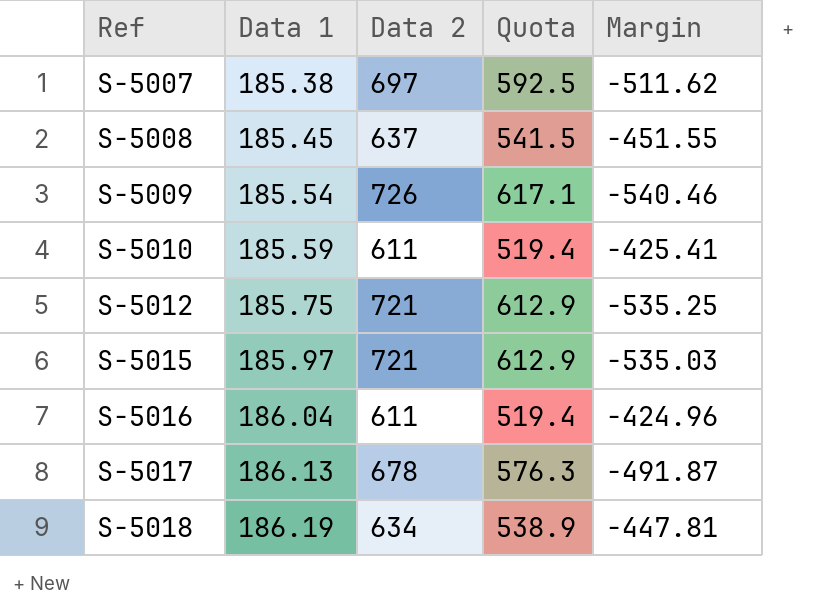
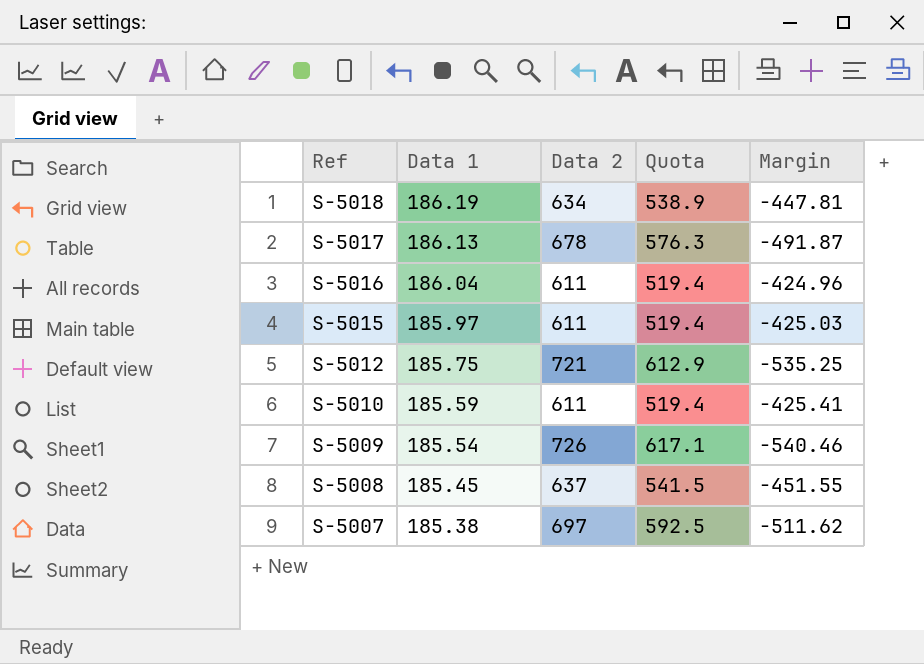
row order: Ref ascending -> Ref descending
S-5015 | Data 2: 721 -> 611
S-5015 | Quota: 612.9 -> 519.4
S-5015 | Margin: -535.03 -> -425.03

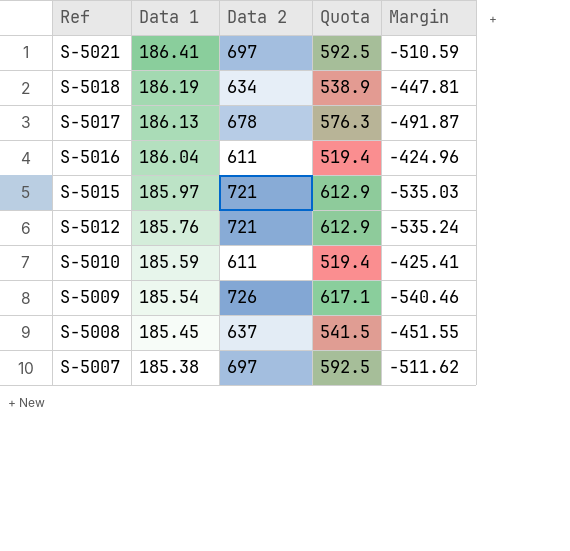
row S-5021: none -> 186.41 | 697 | 592.5 | -510.59
S-5015 | Data 2: 611 -> 721
S-5015 | Quota: 519.4 -> 612.9
S-5015 | Margin: -425.03 -> -535.03
S-5012 | Data 1: 185.75 -> 185.76
S-5012 | Margin: -535.25 -> -535.24

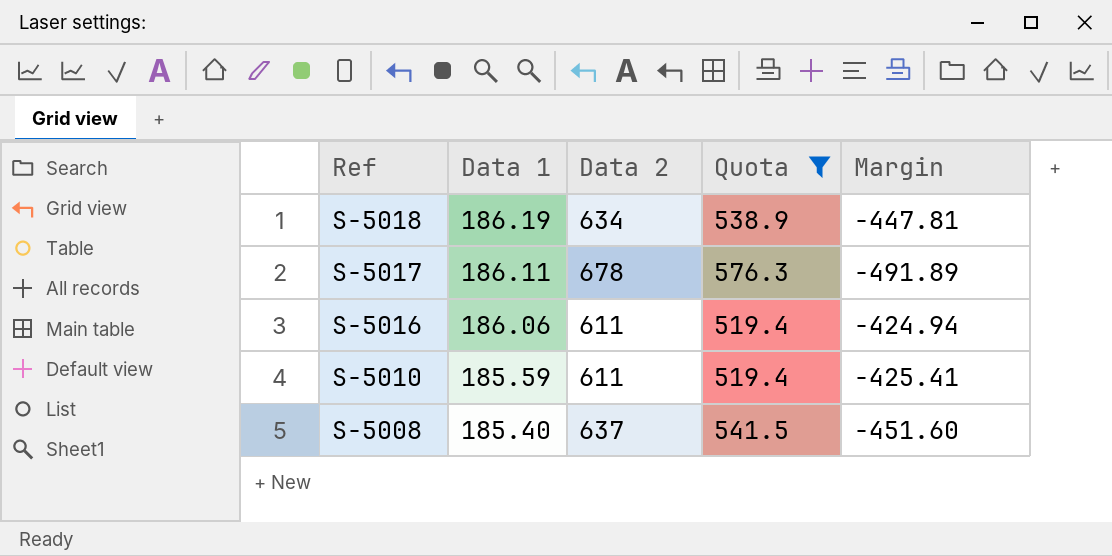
filter: none -> Quota <= 576.3
S-5017 | Data 1: 186.13 -> 186.11
S-5017 | Margin: -491.87 -> -491.89
S-5016 | Data 1: 186.04 -> 186.06
S-5016 | Margin: -424.96 -> -424.94
S-5008 | Data 1: 185.45 -> 185.40
S-5008 | Margin: -451.55 -> -451.60

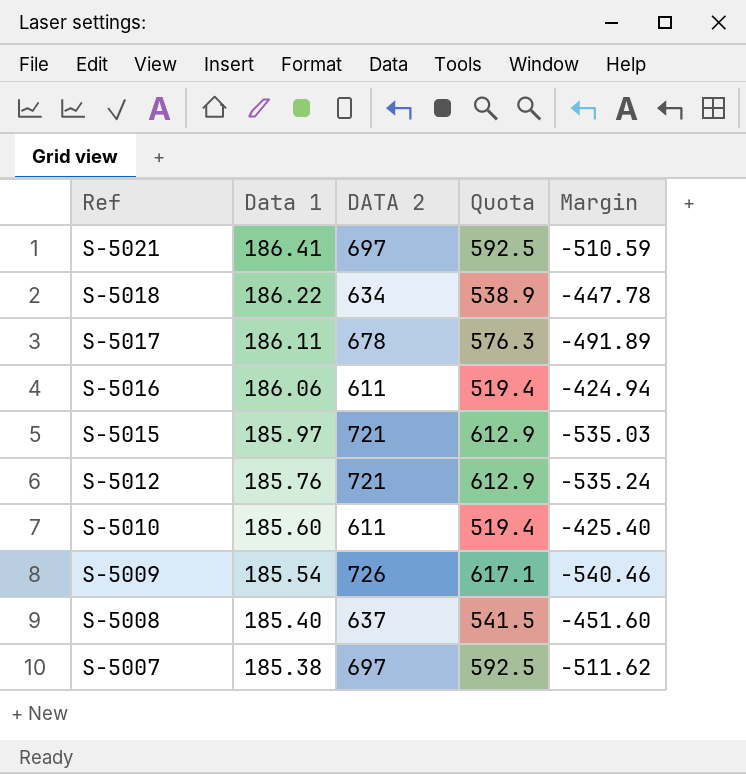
filter: Quota <= 576.3 -> none
column name: Data 2 -> DATA 2
S-5018 | Data 1: 186.19 -> 186.22
S-5018 | Margin: -447.81 -> -447.78
S-5010 | Data 1: 185.59 -> 185.60
S-5010 | Margin: -425.41 -> -425.40

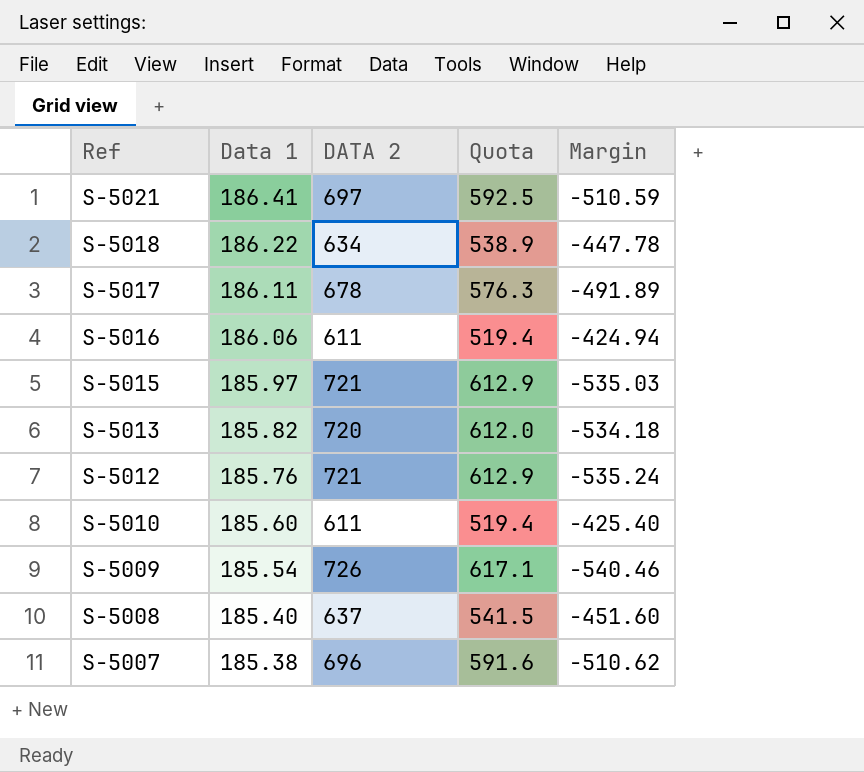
row S-5013: none -> 185.82 | 720 | 612.0 | -534.18
S-5007 | DATA 2: 697 -> 696
S-5007 | Quota: 592.5 -> 591.6
S-5007 | Margin: -511.62 -> -510.62

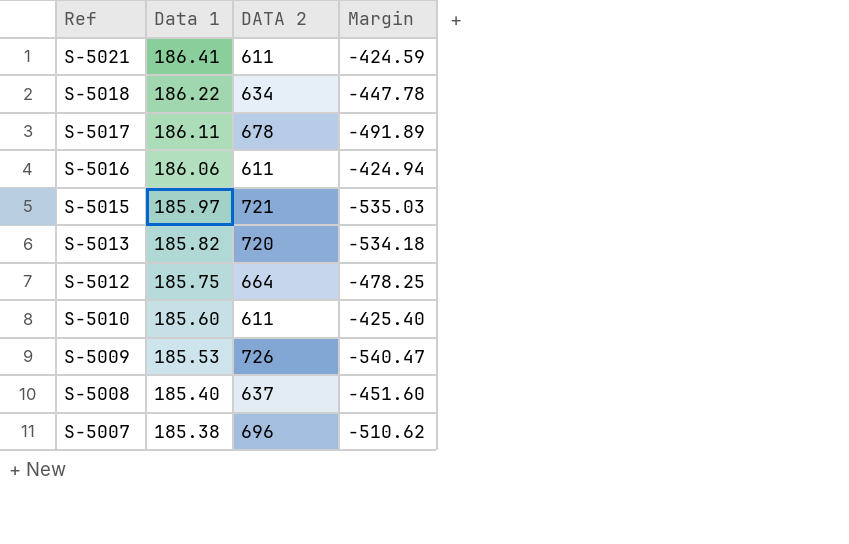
column Quota | formula: [DATA 2] * 0.85 -> none
S-5021 | DATA 2: 697 -> 611
S-5021 | Margin: -510.59 -> -424.59
S-5012 | Data 1: 185.76 -> 185.75
S-5012 | DATA 2: 721 -> 664
S-5012 | Margin: -535.24 -> -478.25
S-5009 | Data 1: 185.54 -> 185.53
S-5009 | Margin: -540.46 -> -540.47

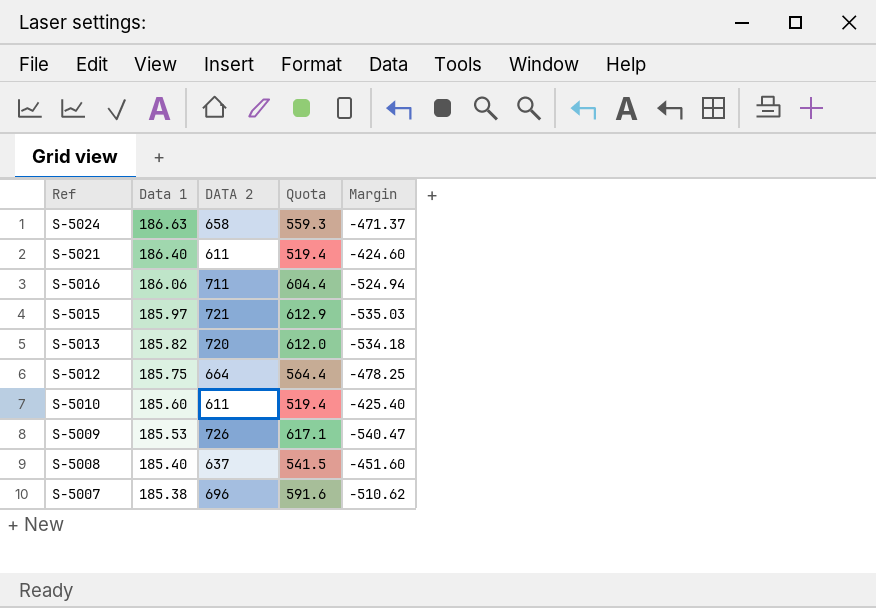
column Quota | formula: none -> [DATA 2] * 0.85
row S-5018: 186.22 | 634 | -447.78 -> none
row S-5017: 186.11 | 678 | -491.89 -> none
row S-5024: none -> 186.63 | 658 | 559.3 | -471.37
S-5021 | Data 1: 186.41 -> 186.40
S-5021 | Margin: -424.59 -> -424.60
S-5016 | DATA 2: 611 -> 711
S-5016 | Margin: -424.94 -> -524.94

